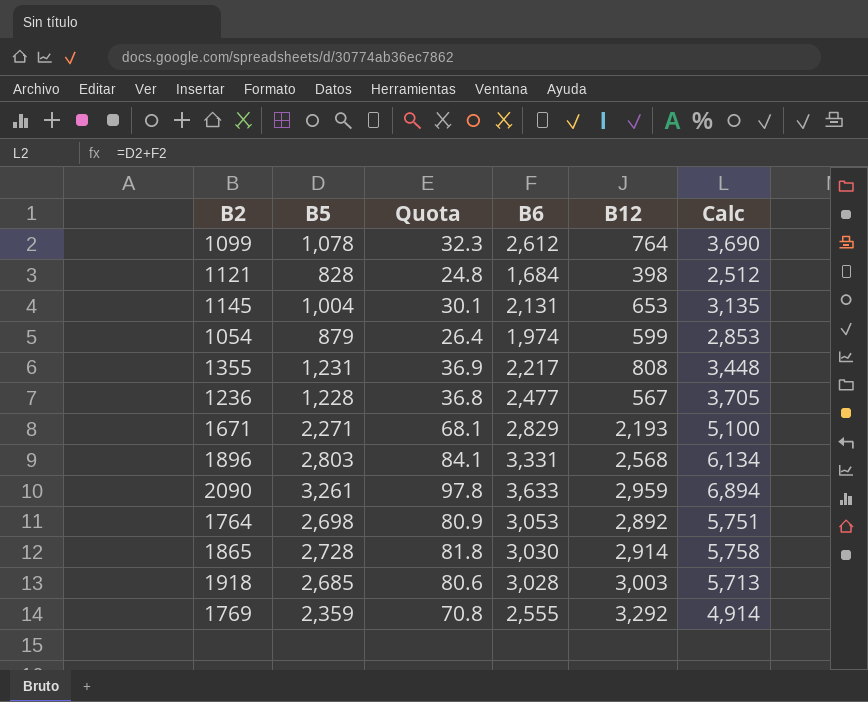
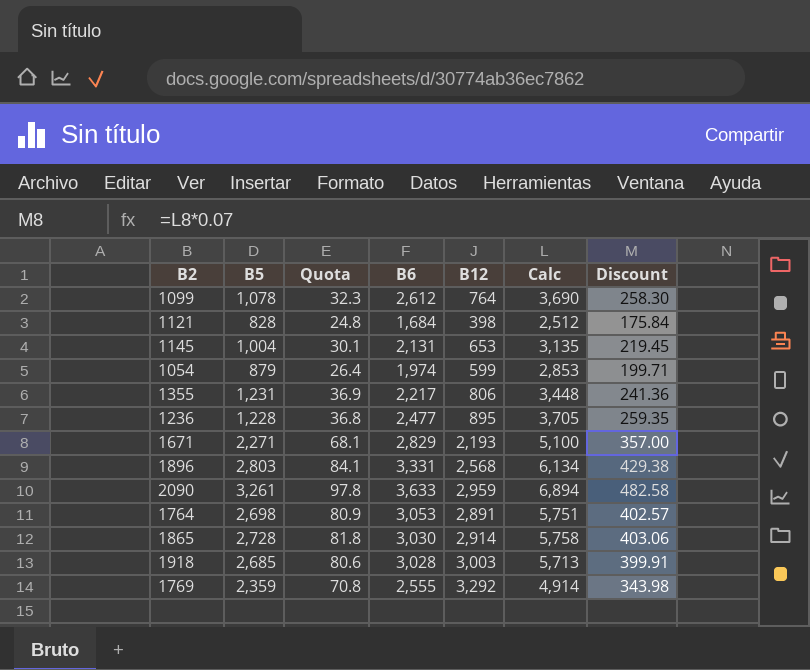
column Discount | formula: none -> [Calc] * 0.07
1355 | B12: 808 -> 806
1236 | B12: 567 -> 895
1764 | B12: 2,892 -> 2,891

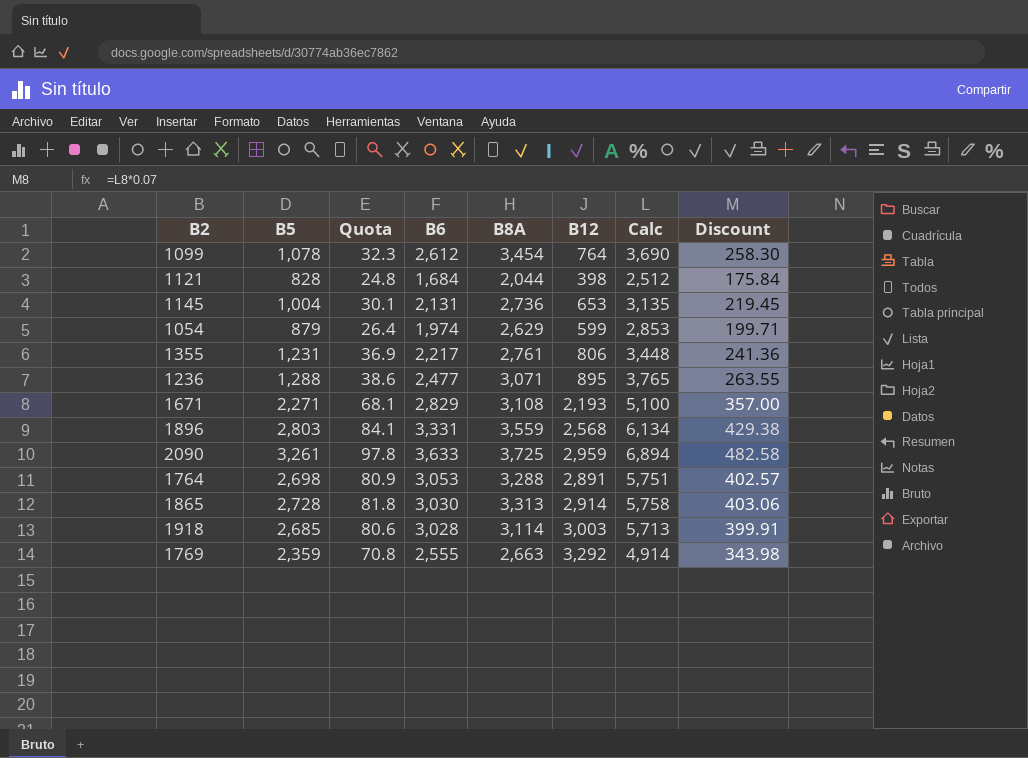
column B8A | position: none -> 5
1236 | B5: 1,228 -> 1,288
1236 | Quota: 36.8 -> 38.6
1236 | Calc: 3,705 -> 3,765
1236 | Discount: 259.35 -> 263.55

